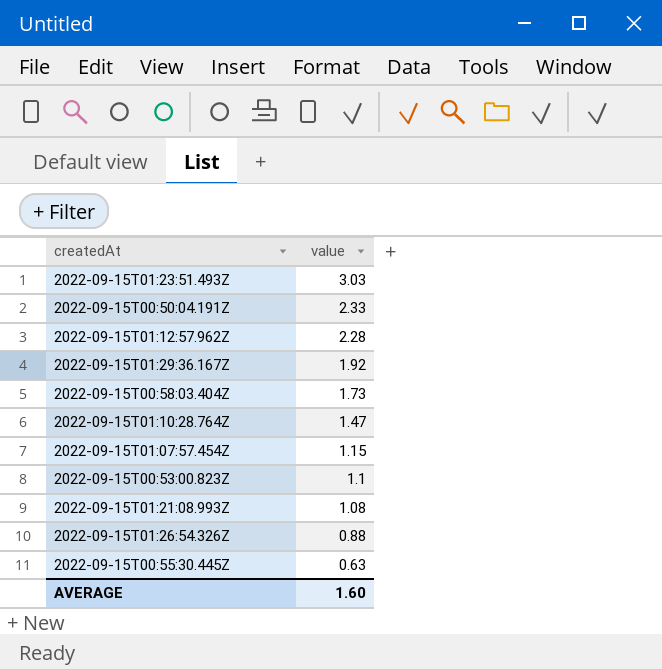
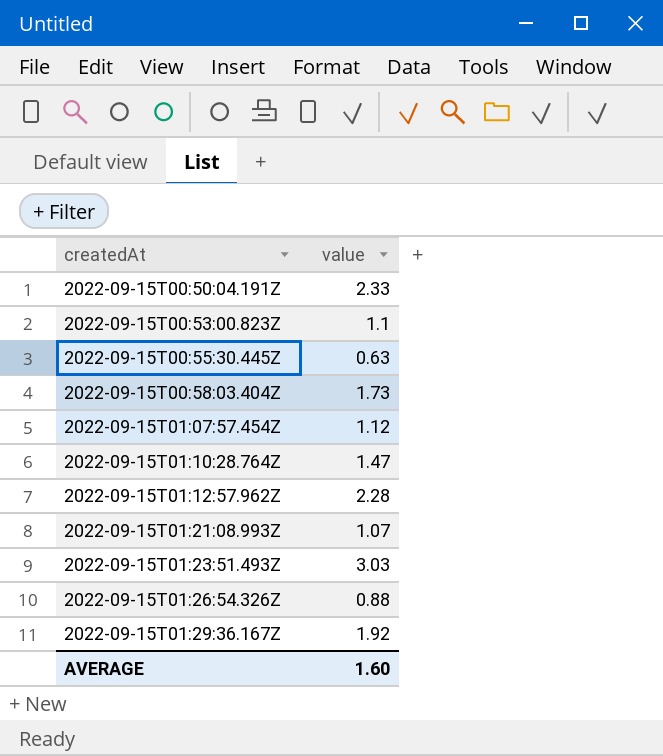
row order: value descending -> createdAt ascending
2022-09-15T01:07:57.454Z | value: 1.15 -> 1.12
2022-09-15T01:21:08.993Z | value: 1.08 -> 1.07

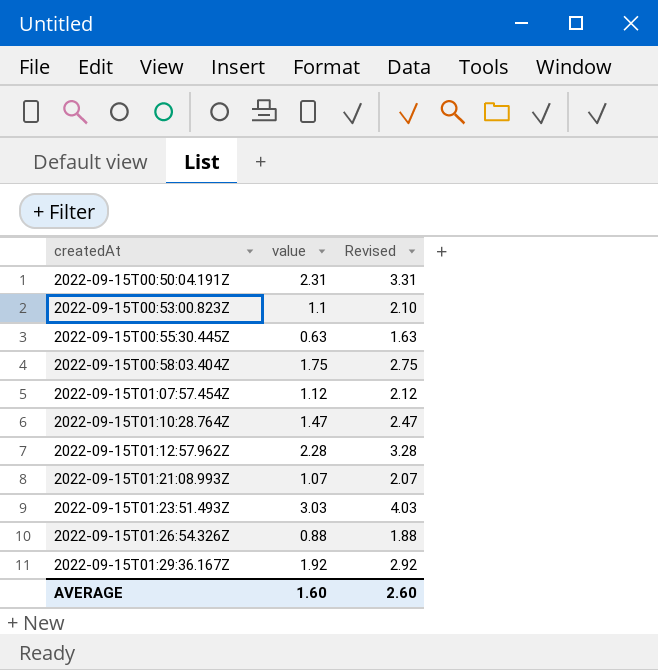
column Revised | formula: none -> [value] + 1
2022-09-15T00:50:04.191Z | value: 2.33 -> 2.31
2022-09-15T00:58:03.404Z | value: 1.73 -> 1.75

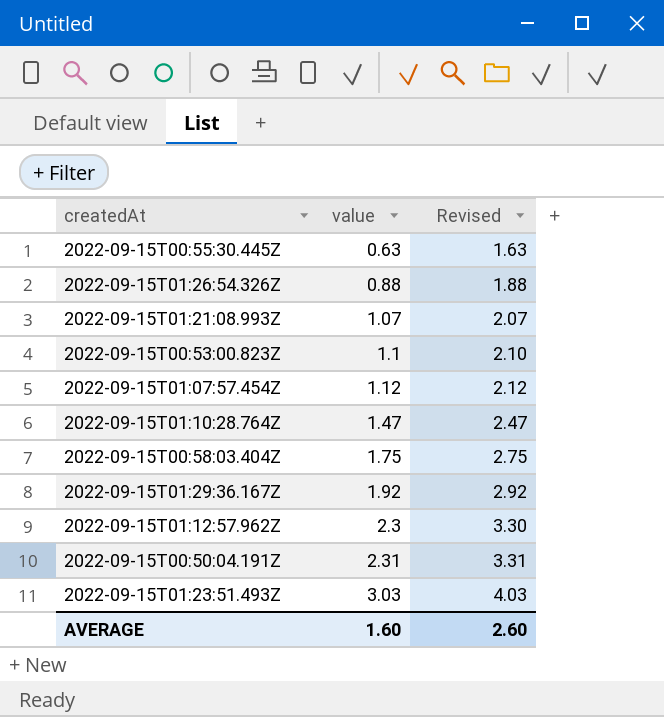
row order: createdAt ascending -> value ascending
2022-09-15T01:12:57.962Z | value: 2.28 -> 2.3
2022-09-15T01:12:57.962Z | Revised: 3.28 -> 3.30

